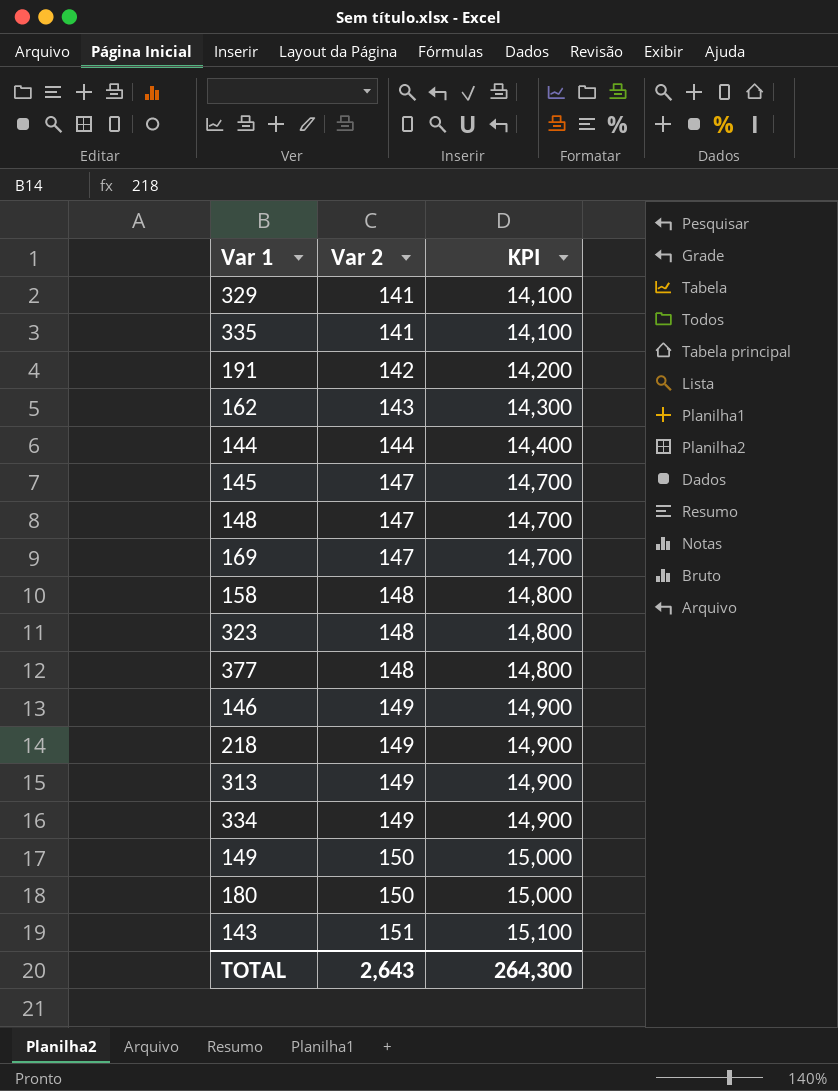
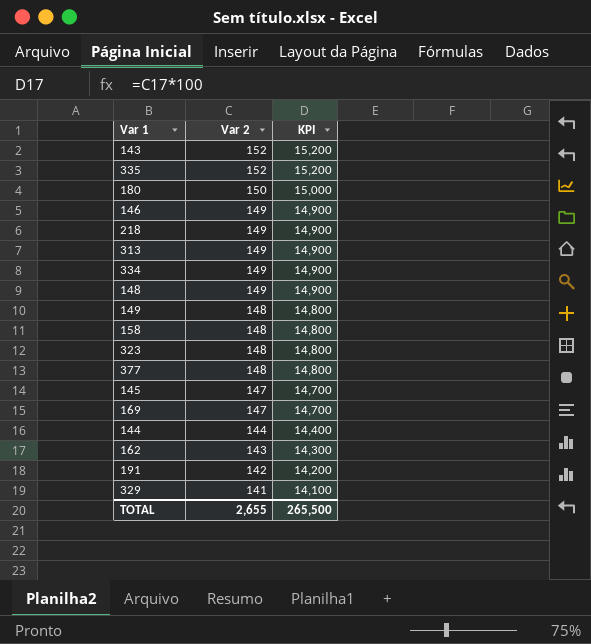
row order: Var 2 ascending -> Var 2 descending
143 | Var 2: 151 -> 152
143 | KPI: 15,100 -> 15,200
335 | Var 2: 141 -> 152
335 | KPI: 14,100 -> 15,200
148 | Var 2: 147 -> 149
148 | KPI: 14,700 -> 14,900
149 | Var 2: 150 -> 148
149 | KPI: 15,000 -> 14,800
TOTAL | Var 2: 2,643 -> 2,655
TOTAL | KPI: 264,300 -> 265,500

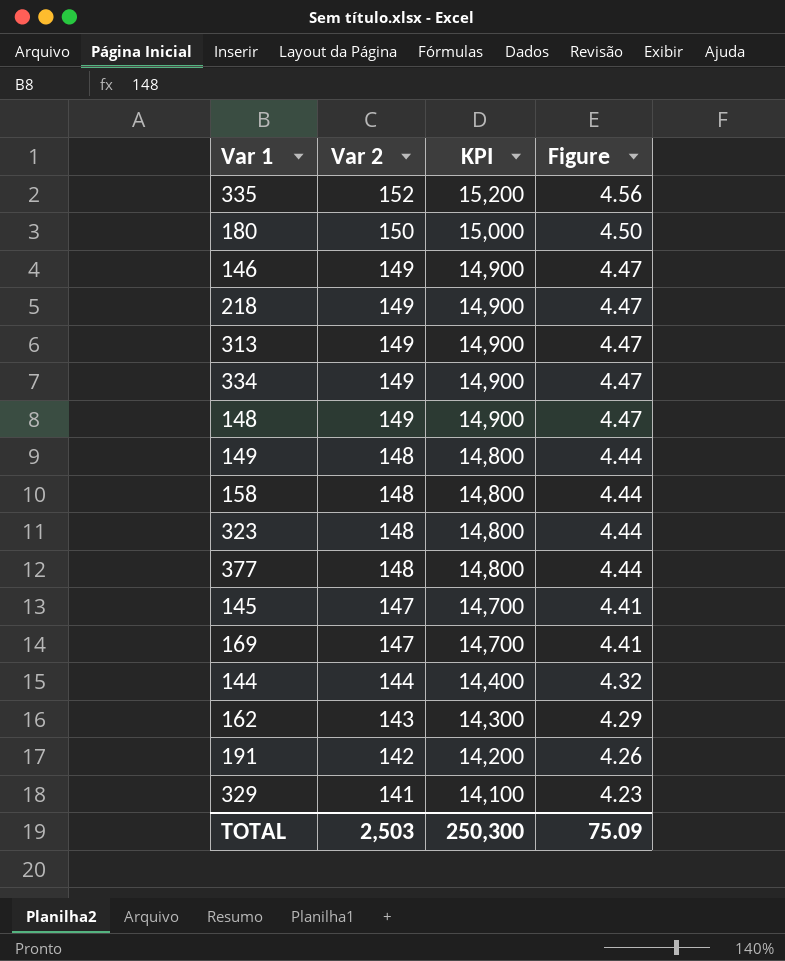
column Figure | formula: none -> [Var 2] * 0.03
row 143: 152 | 15,200 -> none
TOTAL | Var 2: 2,655 -> 2,503
TOTAL | KPI: 265,500 -> 250,300

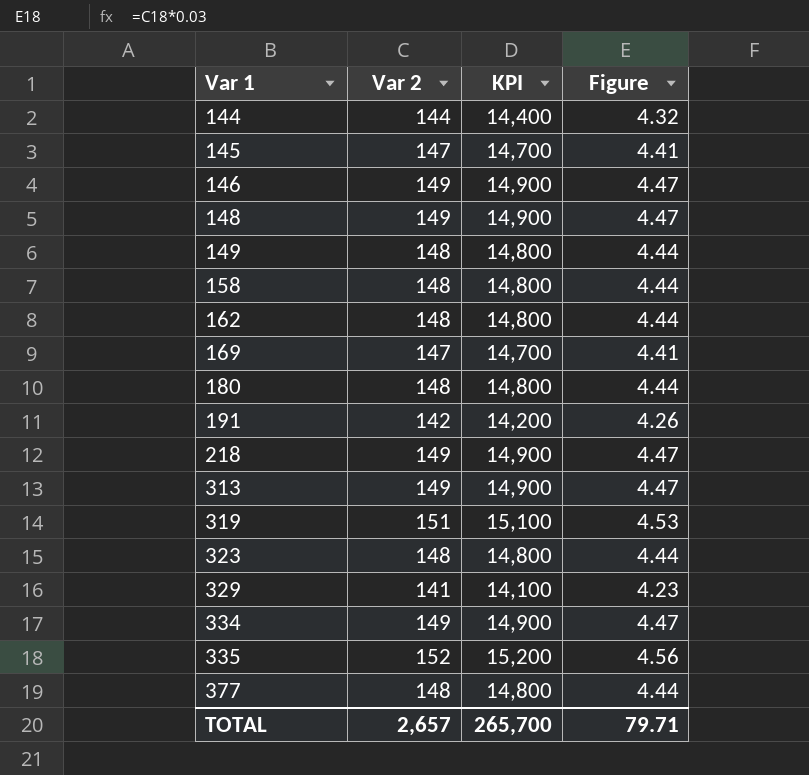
row order: Var 2 descending -> Var 1 ascending
162 | Var 2: 143 -> 148
162 | KPI: 14,300 -> 14,800
162 | Figure: 4.29 -> 4.44
180 | Var 2: 150 -> 148
180 | KPI: 15,000 -> 14,800
180 | Figure: 4.50 -> 4.44
row 319: none -> 151 | 15,100 | 4.53
TOTAL | Var 2: 2,503 -> 2,657
TOTAL | KPI: 250,300 -> 265,700
TOTAL | Figure: 75.09 -> 79.71

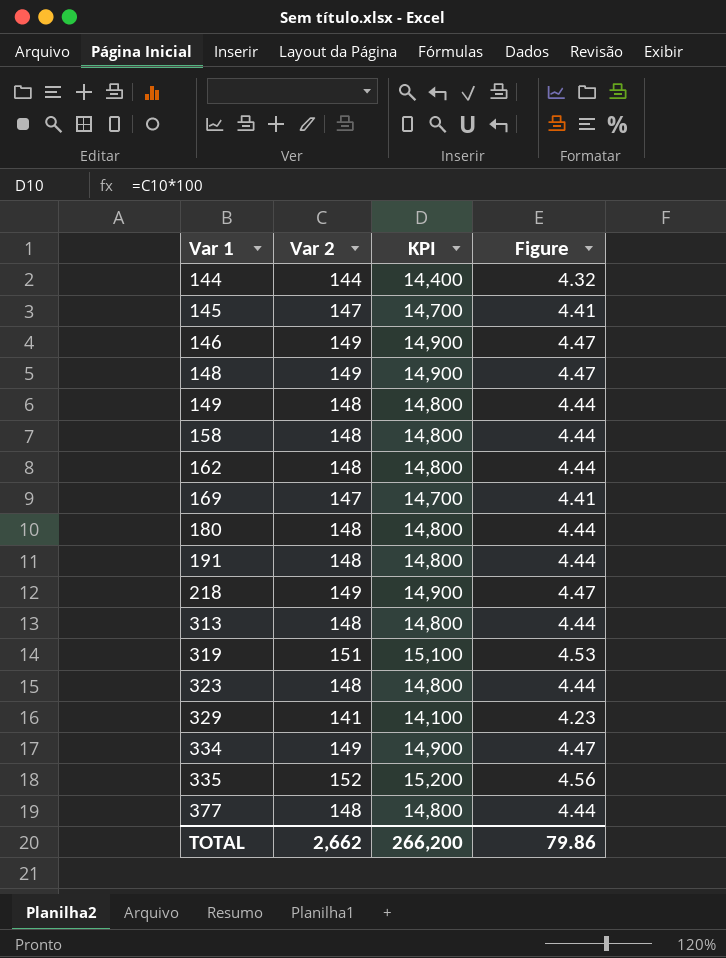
191 | Var 2: 142 -> 148
191 | KPI: 14,200 -> 14,800
191 | Figure: 4.26 -> 4.44
313 | Var 2: 149 -> 148
313 | KPI: 14,900 -> 14,800
313 | Figure: 4.47 -> 4.44
TOTAL | Var 2: 2,657 -> 2,662
TOTAL | KPI: 265,700 -> 266,200
TOTAL | Figure: 79.71 -> 79.86

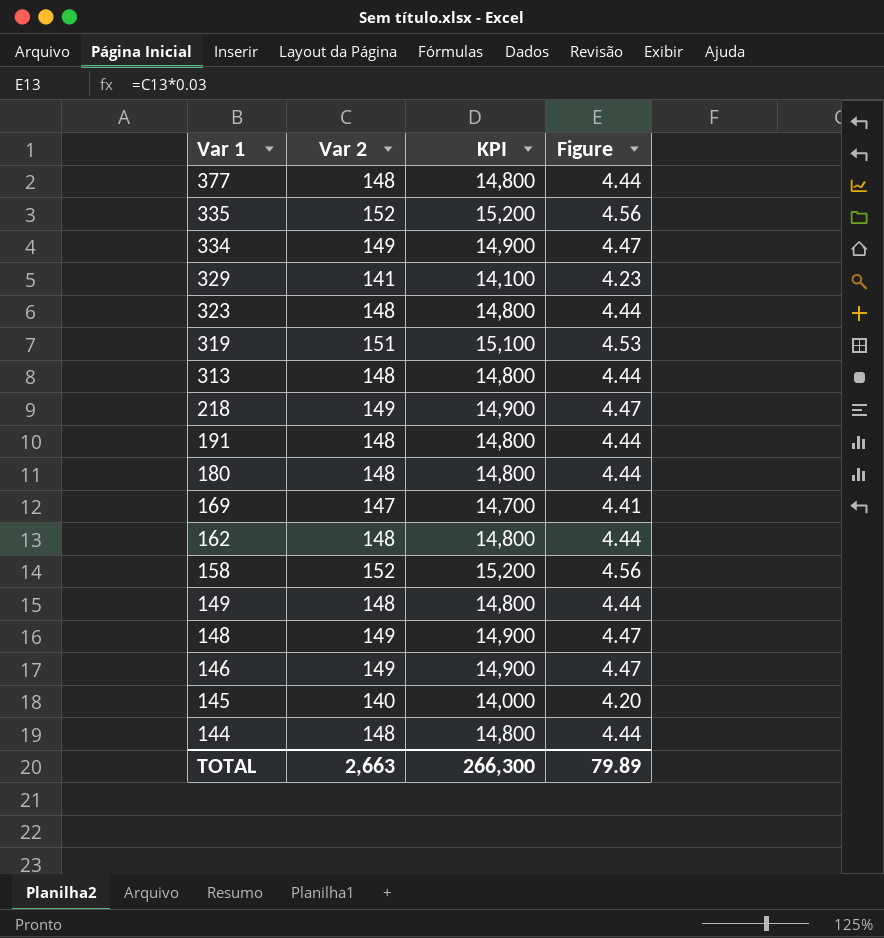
row order: Var 1 ascending -> Var 1 descending
158 | Var 2: 148 -> 152
158 | KPI: 14,800 -> 15,200
158 | Figure: 4.44 -> 4.56
145 | Var 2: 147 -> 140
145 | KPI: 14,700 -> 14,000
145 | Figure: 4.41 -> 4.20
144 | Var 2: 144 -> 148
144 | KPI: 14,400 -> 14,800
144 | Figure: 4.32 -> 4.44
TOTAL | Var 2: 2,662 -> 2,663
TOTAL | KPI: 266,200 -> 266,300
TOTAL | Figure: 79.86 -> 79.89

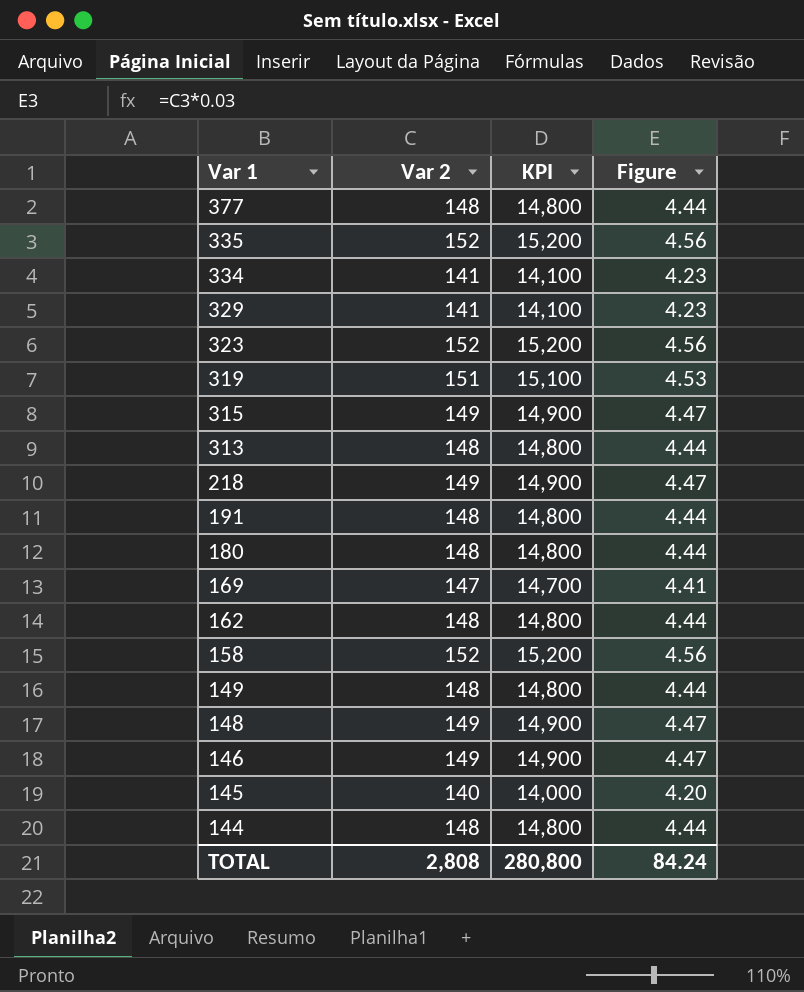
334 | Var 2: 149 -> 141
334 | KPI: 14,900 -> 14,100
334 | Figure: 4.47 -> 4.23
323 | Var 2: 148 -> 152
323 | KPI: 14,800 -> 15,200
323 | Figure: 4.44 -> 4.56
row 315: none -> 149 | 14,900 | 4.47
TOTAL | Var 2: 2,663 -> 2,808
TOTAL | KPI: 266,300 -> 280,800
TOTAL | Figure: 79.89 -> 84.24

